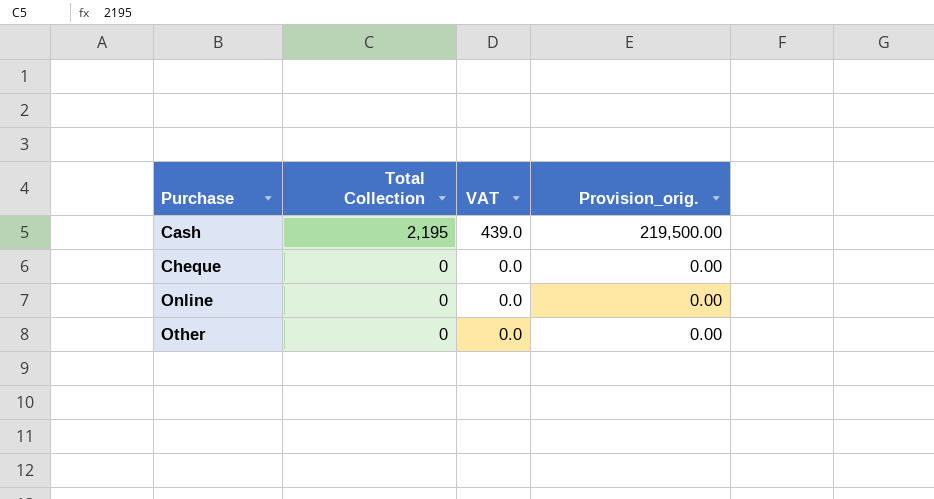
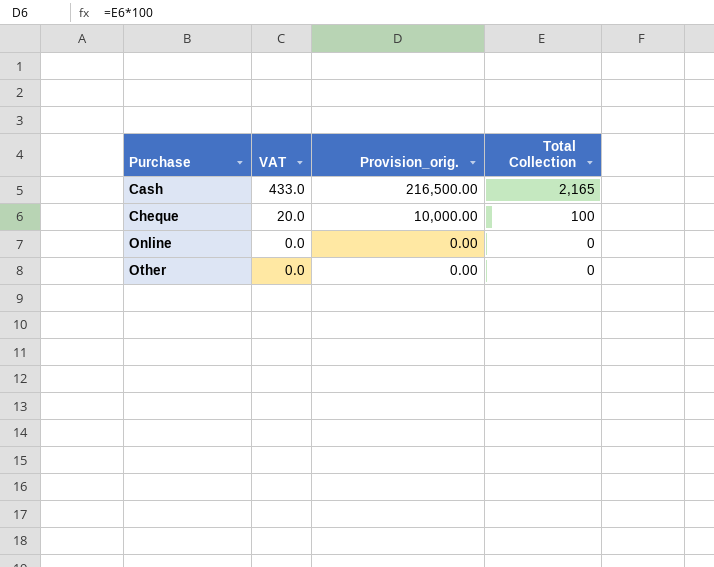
column Total Collection | position: 2 -> 4
Cash | VAT: 439.0 -> 433.0
Cash | Provision_orig.: 219,500.00 -> 216,500.00
Cash | Total Collection: 2,195 -> 2,165
Cheque | VAT: 0.0 -> 20.0
Cheque | Provision_orig.: 0.00 -> 10,000.00
Cheque | Total Collection: 0 -> 100

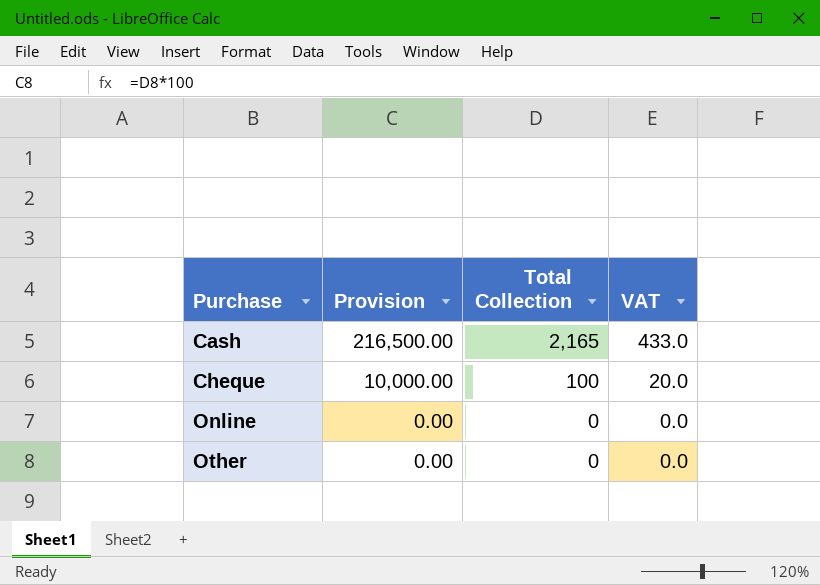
column name: Provision_orig. -> Provision
column VAT | position: 2 -> 4

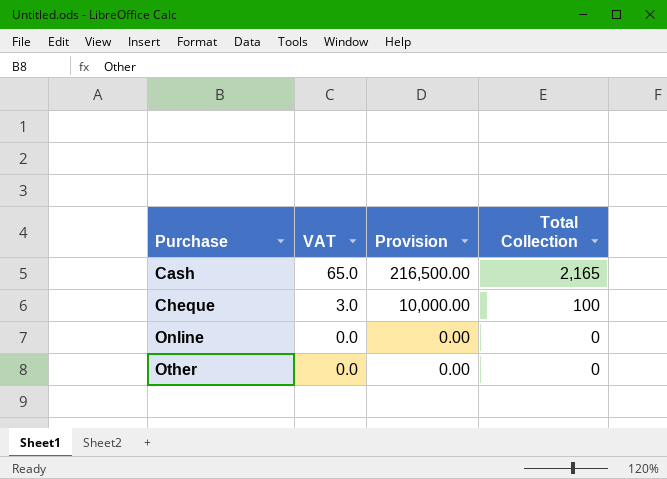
column VAT | formula: [Total Collection] * 0.2 -> [Total Collection] * 0.03
column VAT | position: 4 -> 2

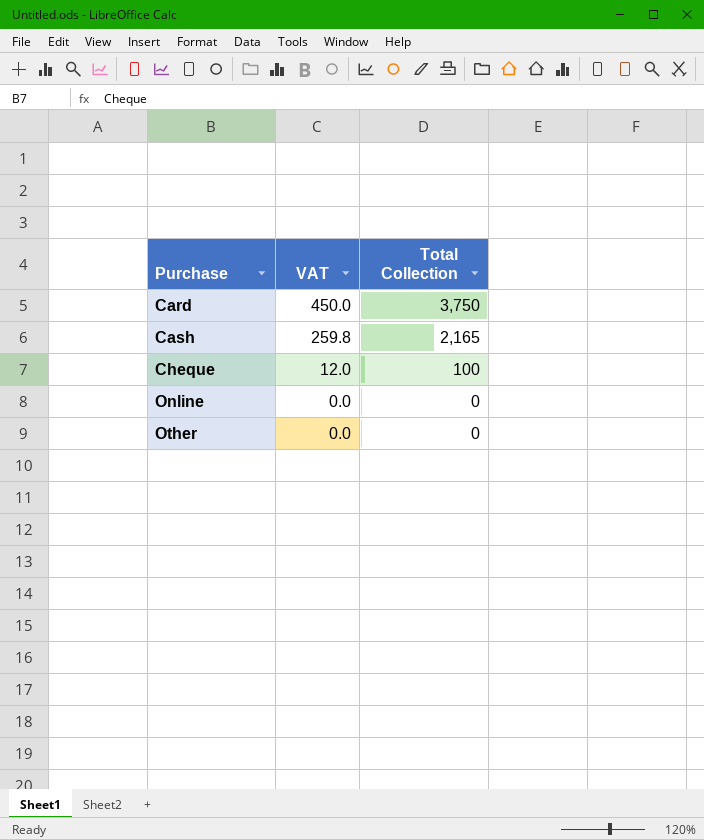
column Provision | formula: [Total Collection] * 100 -> none
column VAT | formula: [Total Collection] * 0.03 -> [Total Collection] * 0.12
row Card: none -> 450.0 | 3,750

